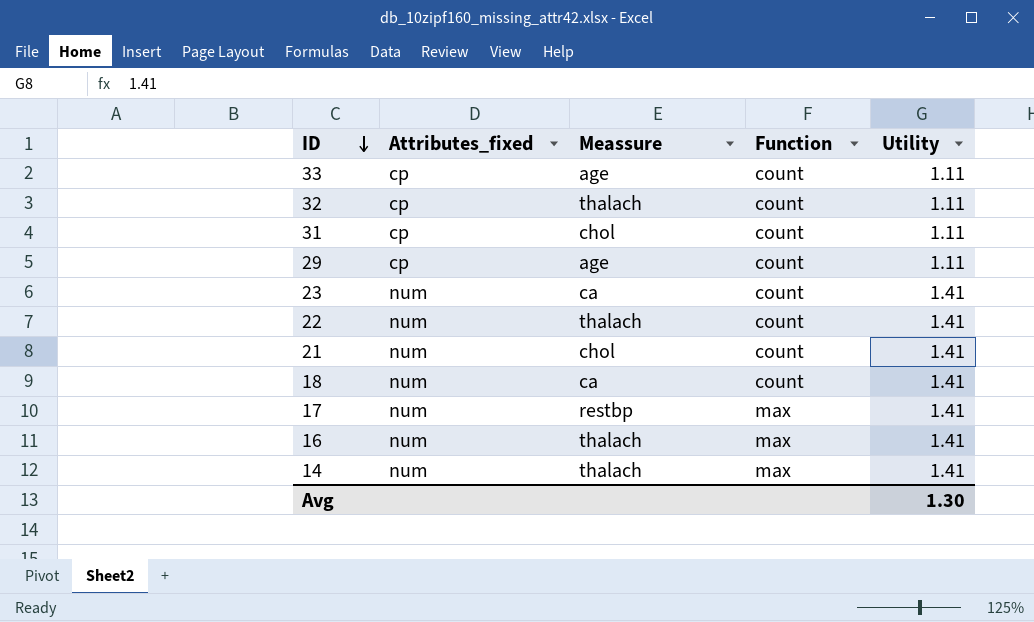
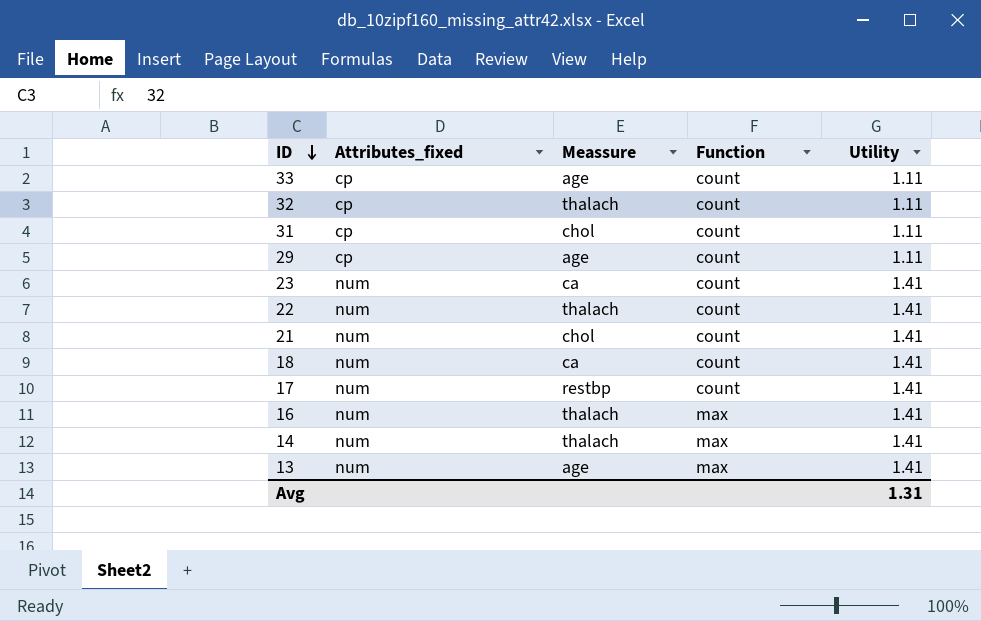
17 | Function: max -> count
row 13: none -> num | age | max | 1.41
Avg | Utility: 1.30 -> 1.31

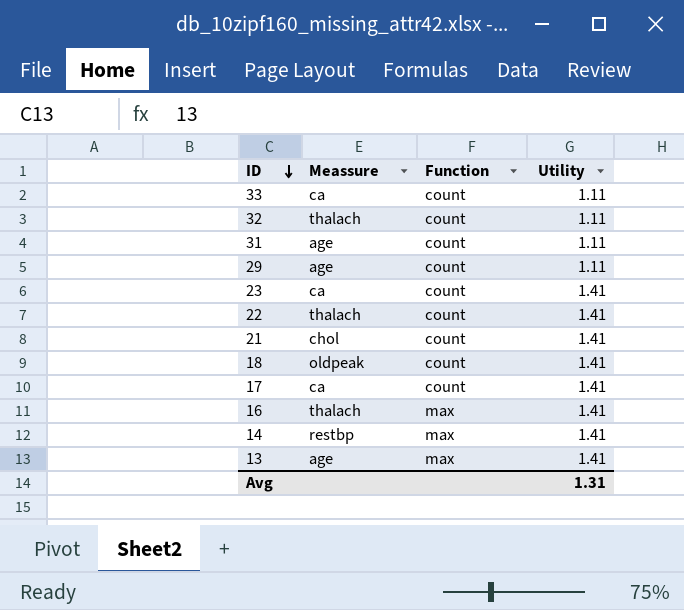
column Attributes_fixed | position: 2 -> none
33 | Meassure: age -> ca
31 | Meassure: chol -> age
18 | Meassure: ca -> oldpeak
17 | Meassure: restbp -> ca
14 | Meassure: thalach -> restbp

